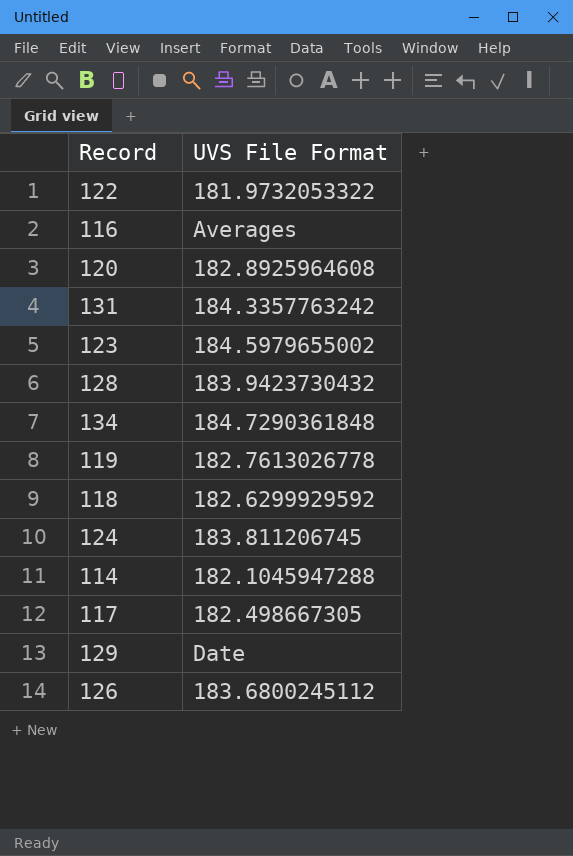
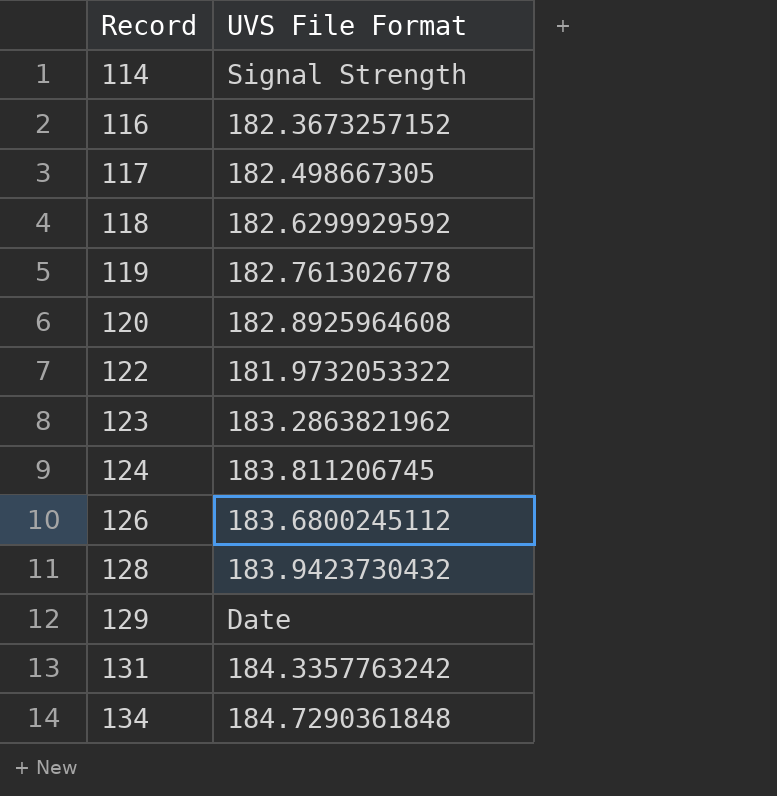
row order: none -> Record ascending
114 | UVS File Format: 182.1045947288 -> Signal Strength
116 | UVS File Format: Averages -> 182.3673257152
123 | UVS File Format: 184.5979655002 -> 183.2863821962

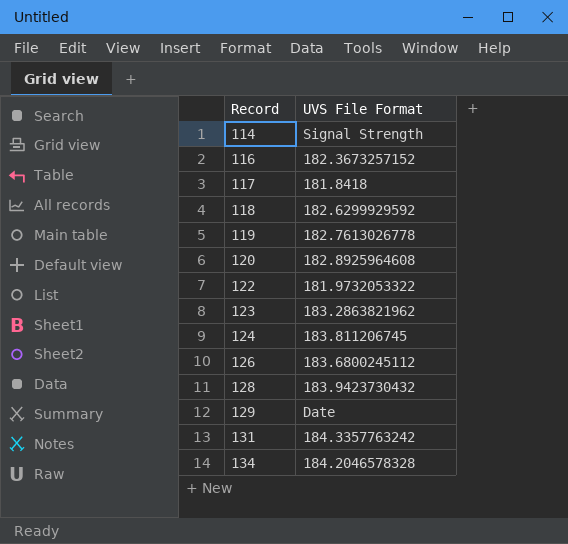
117 | UVS File Format: 182.498667305 -> 181.8418
134 | UVS File Format: 184.7290361848 -> 184.2046578328

